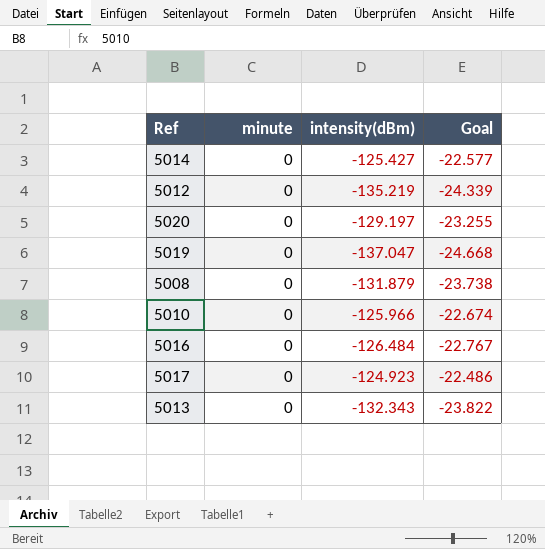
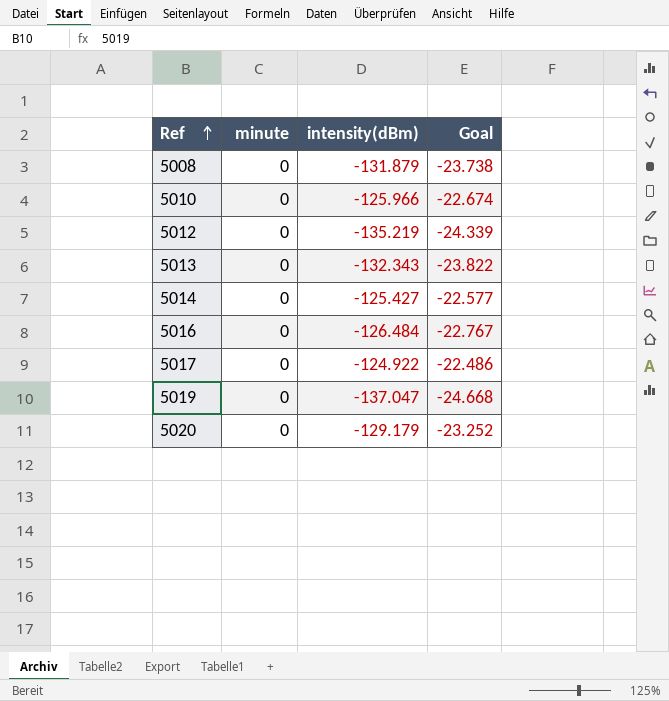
row order: none -> Ref ascending
5017 | intensity(dBm): -124.923 -> -124.922
5020 | intensity(dBm): -129.197 -> -129.179
5020 | Goal: -23.255 -> -23.252

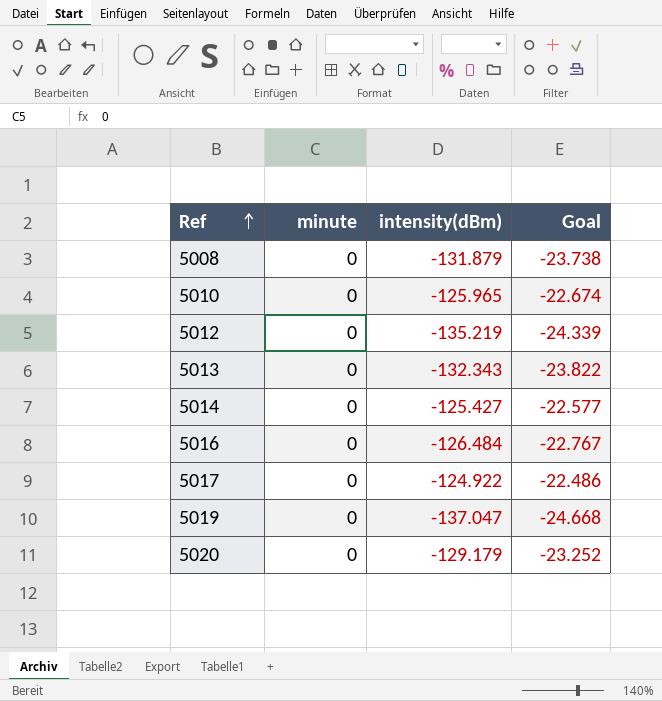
5010 | intensity(dBm): -125.966 -> -125.965

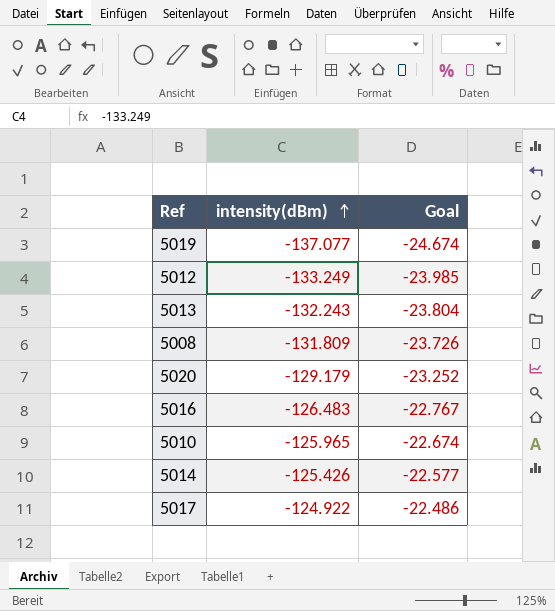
row order: Ref ascending -> intensity(dBm) ascending
column minute | position: 2 -> none
5019 | intensity(dBm): -137.047 -> -137.077
5019 | Goal: -24.668 -> -24.674
5012 | intensity(dBm): -135.219 -> -133.249
5012 | Goal: -24.339 -> -23.985
5013 | intensity(dBm): -132.343 -> -132.243
5013 | Goal: -23.822 -> -23.804
5008 | intensity(dBm): -131.879 -> -131.809
5008 | Goal: -23.738 -> -23.726
5016 | intensity(dBm): -126.484 -> -126.483
5014 | intensity(dBm): -125.427 -> -125.426

